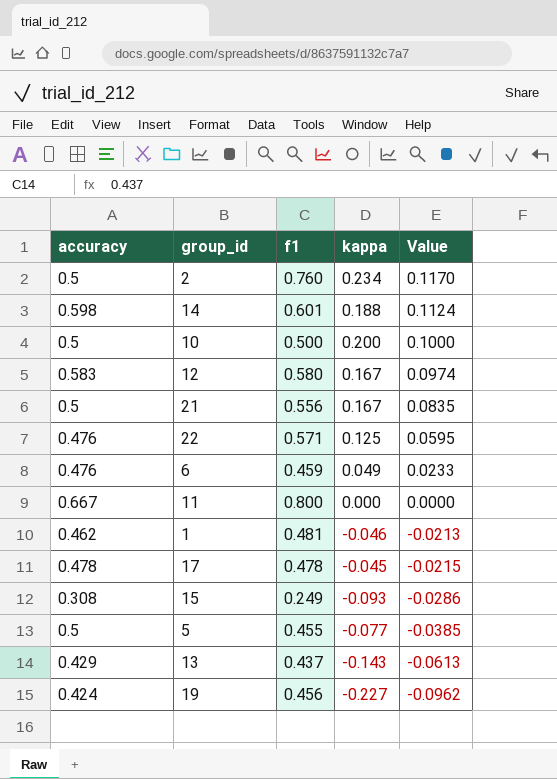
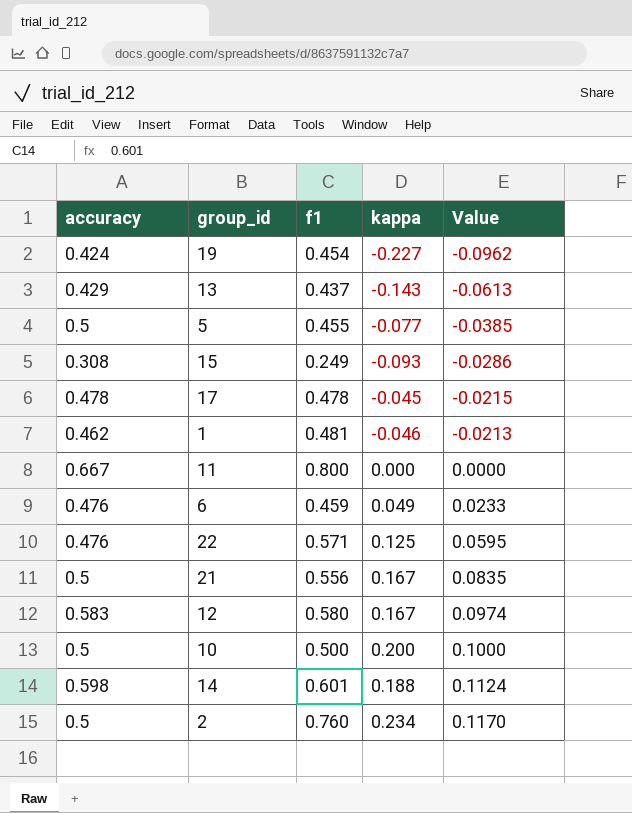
row order: Value descending -> Value ascending
19 | f1: 0.456 -> 0.454

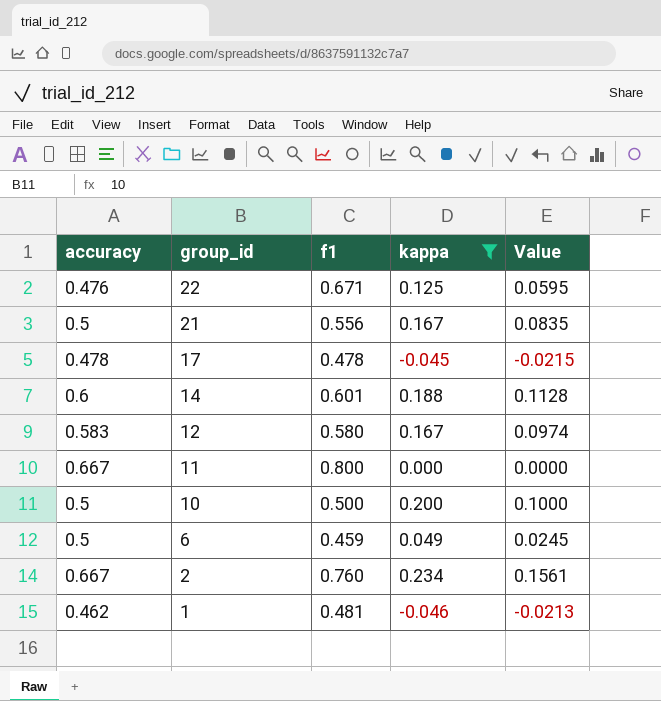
filter: none -> kappa >= -0.046
row order: Value ascending -> group_id descending
22 | f1: 0.571 -> 0.671
14 | accuracy: 0.598 -> 0.6
14 | Value: 0.1124 -> 0.1128
6 | accuracy: 0.476 -> 0.5
6 | Value: 0.0233 -> 0.0245
2 | accuracy: 0.5 -> 0.667
2 | Value: 0.1170 -> 0.1561

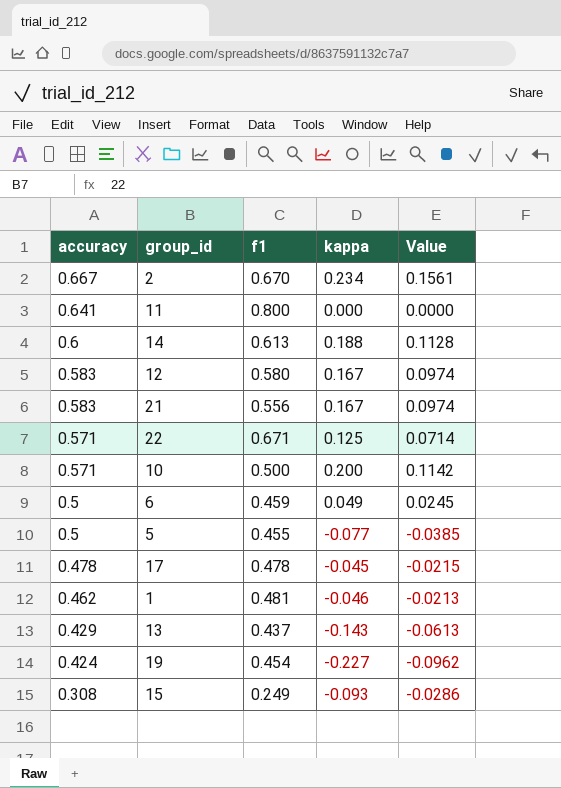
filter: kappa >= -0.046 -> none
row order: group_id descending -> accuracy descending
2 | f1: 0.760 -> 0.670
11 | accuracy: 0.667 -> 0.641
14 | f1: 0.601 -> 0.613
21 | accuracy: 0.5 -> 0.583
21 | Value: 0.0835 -> 0.0974
22 | accuracy: 0.476 -> 0.571
22 | Value: 0.0595 -> 0.0714
10 | accuracy: 0.5 -> 0.571
10 | Value: 0.1000 -> 0.1142

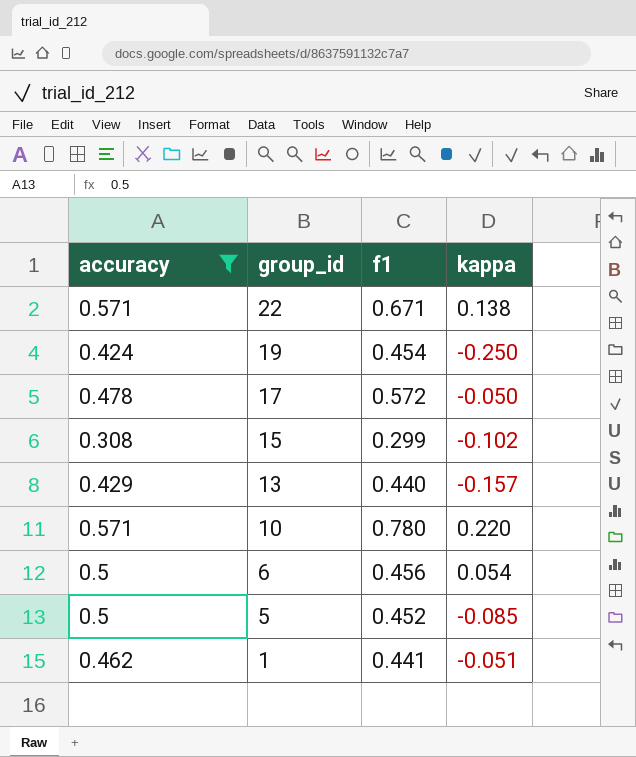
filter: none -> accuracy <= 0.571
row order: accuracy descending -> group_id descending
column Value | formula: [accuracy] * [kappa] -> none
22 | kappa: 0.125 -> 0.138
19 | kappa: -0.227 -> -0.250
17 | f1: 0.478 -> 0.572
17 | kappa: -0.045 -> -0.050
15 | f1: 0.249 -> 0.299
15 | kappa: -0.093 -> -0.102
13 | f1: 0.437 -> 0.440
13 | kappa: -0.143 -> -0.157
10 | f1: 0.500 -> 0.780
10 | kappa: 0.200 -> 0.220
6 | f1: 0.459 -> 0.456
6 | kappa: 0.049 -> 0.054
5 | f1: 0.455 -> 0.452
5 | kappa: -0.077 -> -0.085
1 | f1: 0.481 -> 0.441
1 | kappa: -0.046 -> -0.051

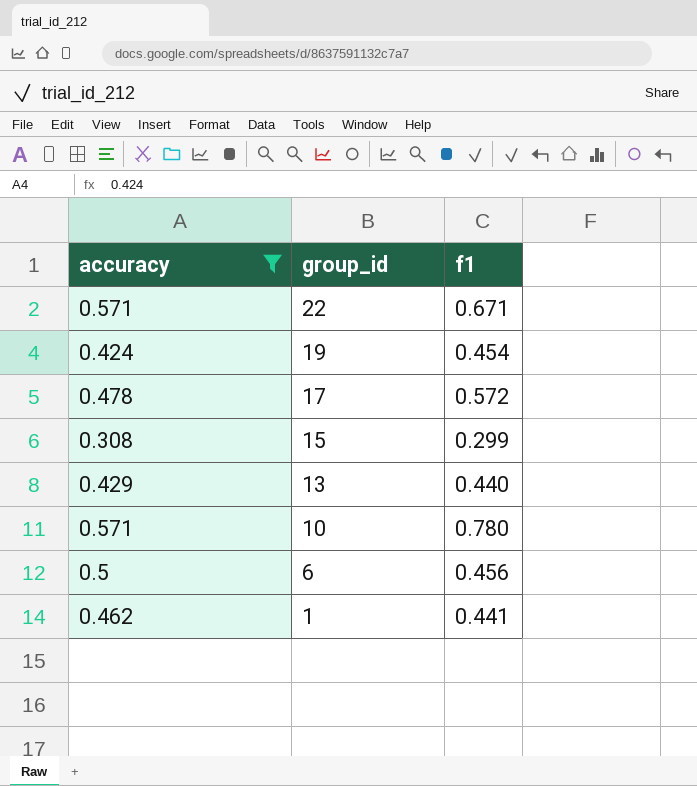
column kappa | position: 4 -> none
row 5: 0.5 | 0.452 | -0.085 -> none

